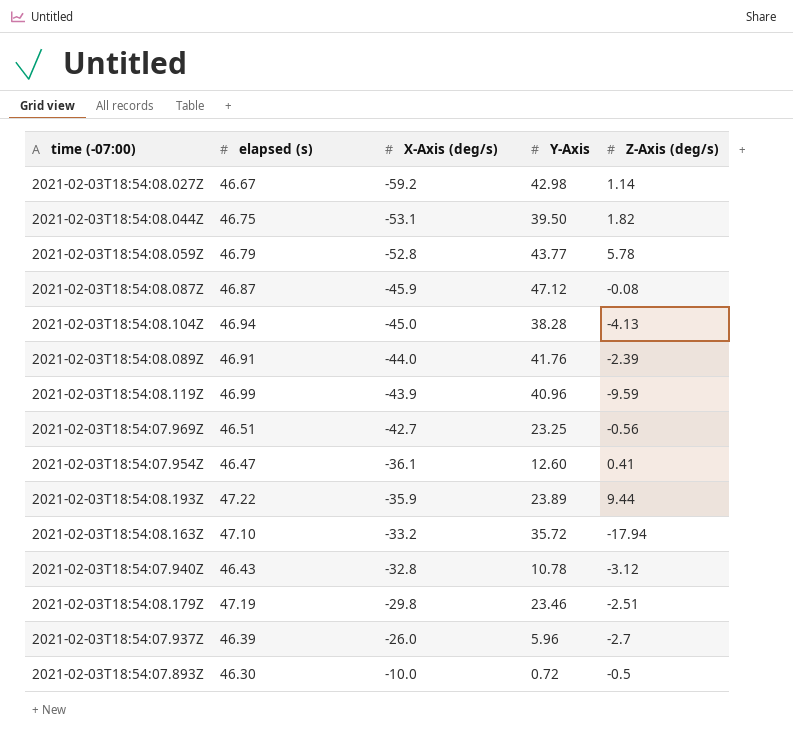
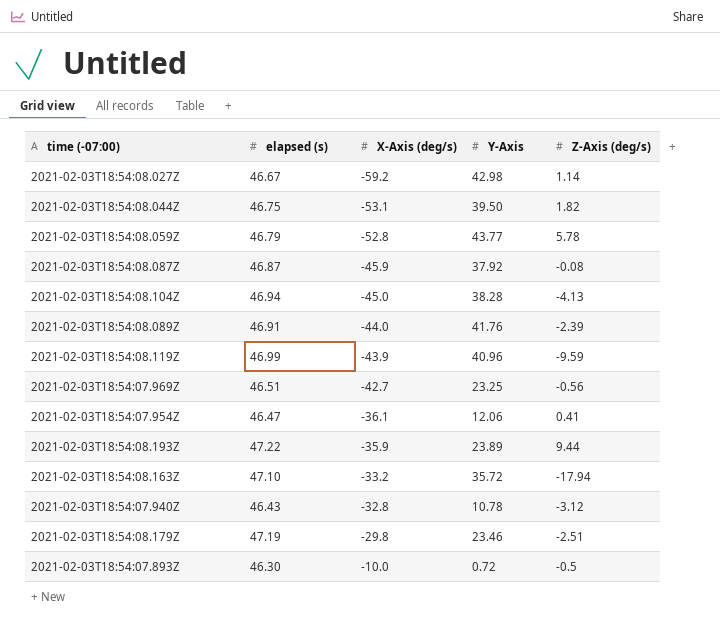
row 2021-02-03T18:54:07.937Z: 46.39 | -26.0 | 5.96 | -2.7 -> none
2021-02-03T18:54:08.087Z | Y-Axis: 47.12 -> 37.92
2021-02-03T18:54:07.954Z | Y-Axis: 12.60 -> 12.06

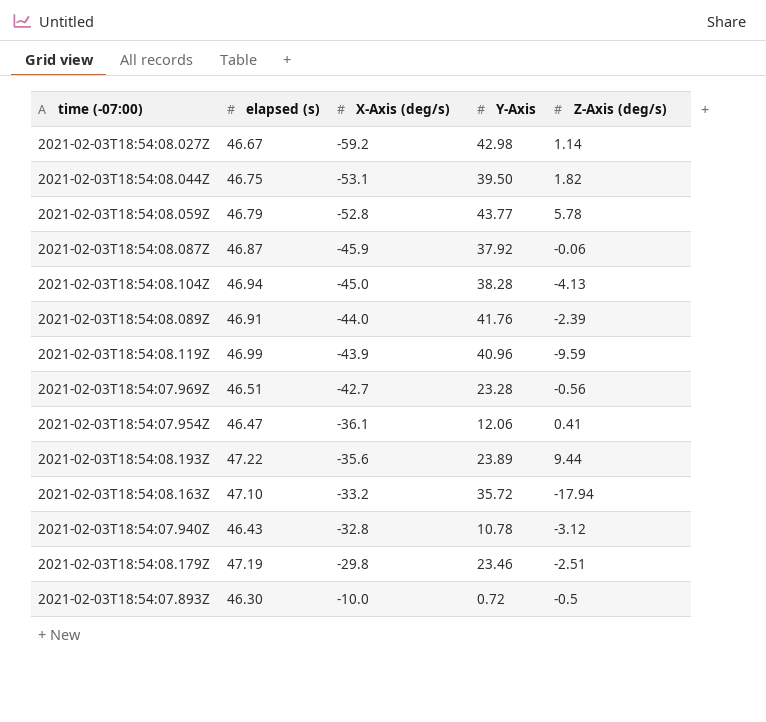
2021-02-03T18:54:08.087Z | Z-Axis (deg/s): -0.08 -> -0.06
2021-02-03T18:54:07.969Z | Y-Axis: 23.25 -> 23.28
2021-02-03T18:54:08.193Z | X-Axis (deg/s): -35.9 -> -35.6

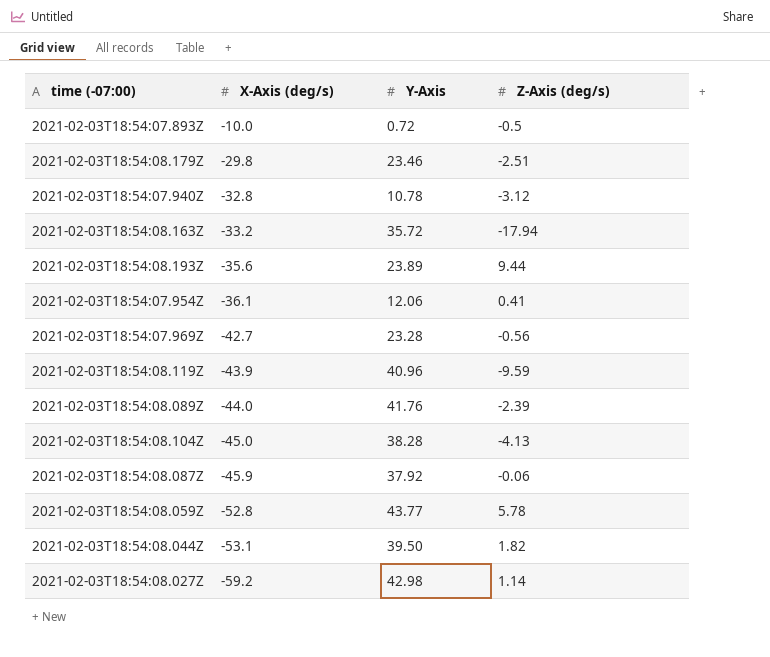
row order: X-Axis (deg/s) ascending -> X-Axis (deg/s) descending
column elapsed (s) | position: 2 -> none

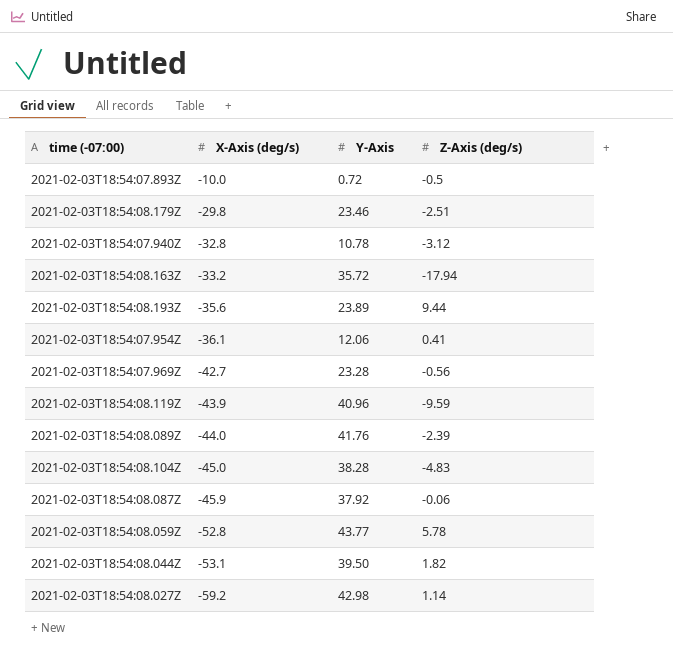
2021-02-03T18:54:08.104Z | Z-Axis (deg/s): -4.13 -> -4.83

